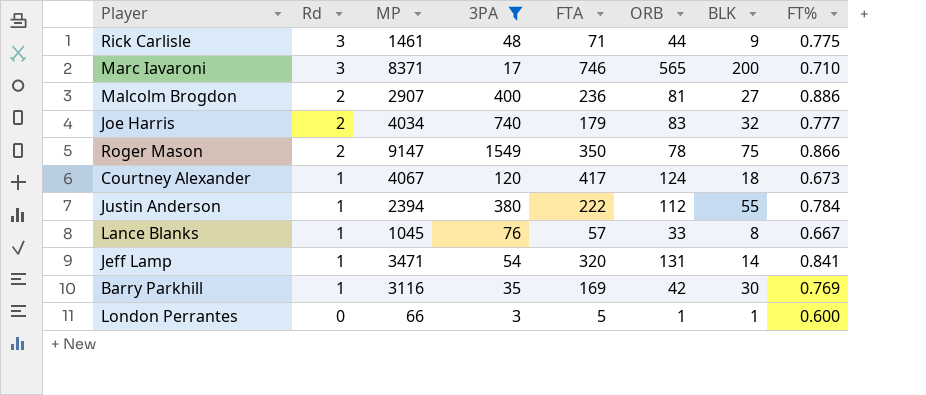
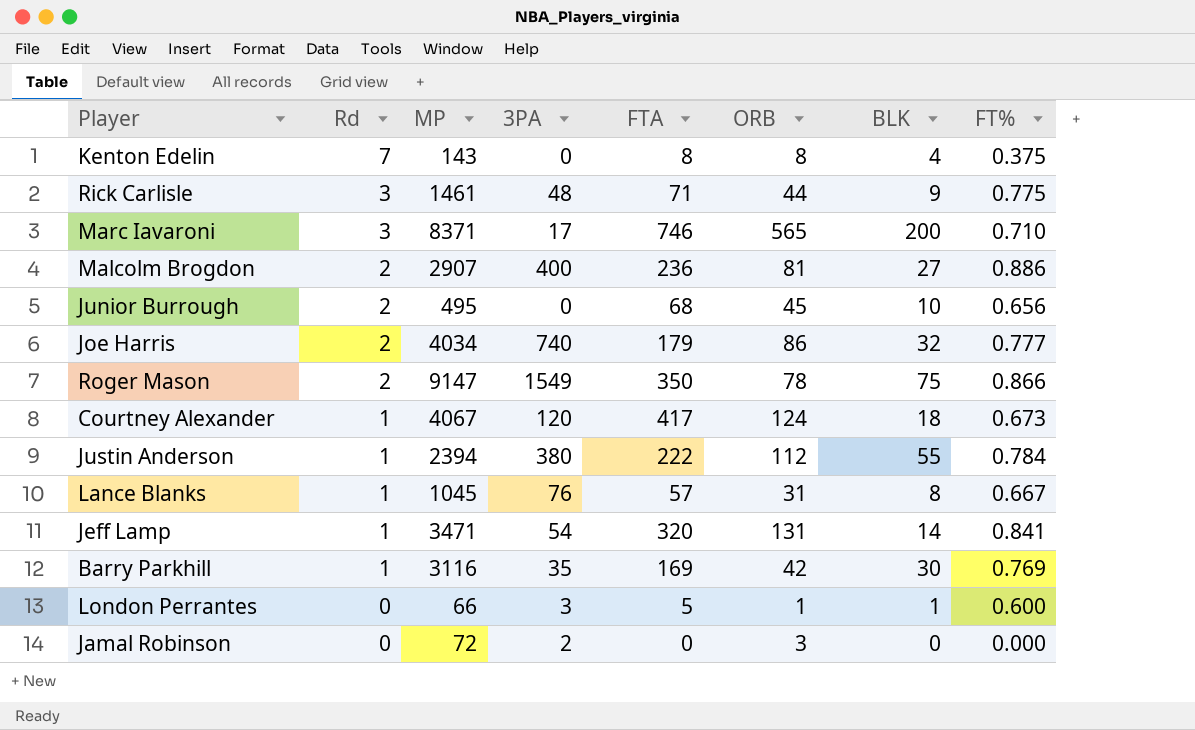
filter: 3PA >= 3 -> none
Joe Harris | ORB: 83 -> 86
Lance Blanks | ORB: 33 -> 31

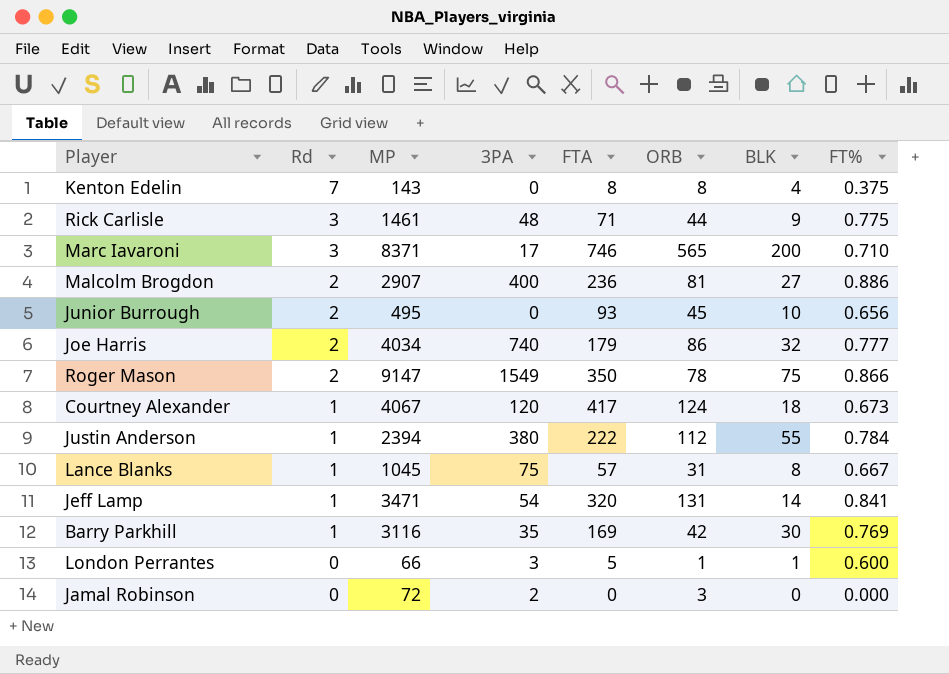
Junior Burrough | FTA: 68 -> 93
Lance Blanks | 3PA: 76 -> 75

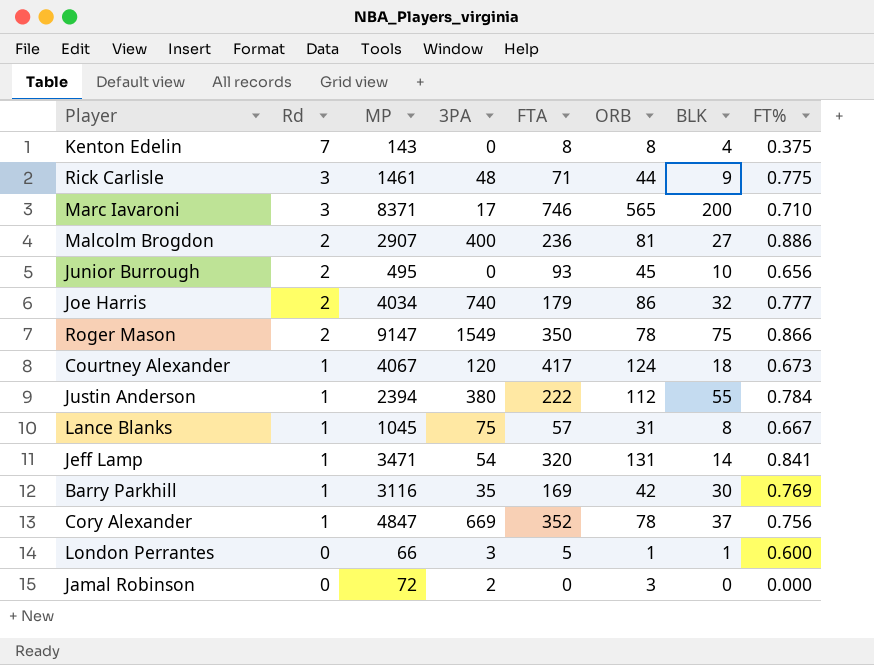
row Cory Alexander: none -> 1 | 4847 | 669 | 352 | 78 | 37 | 0.756

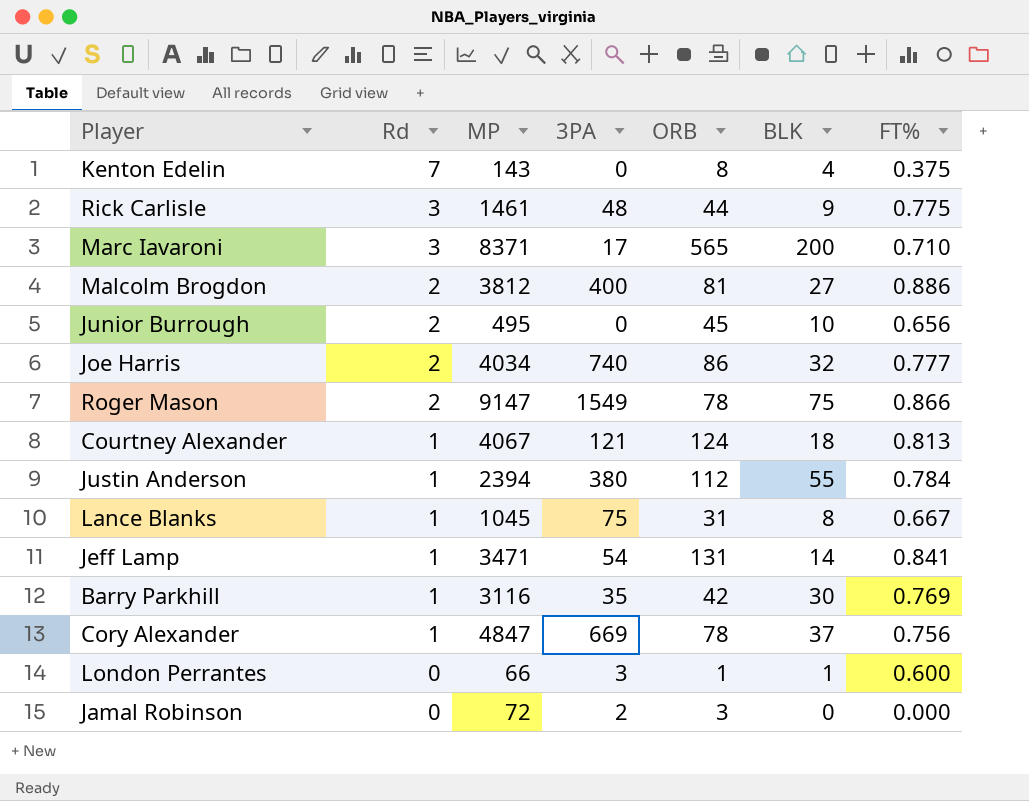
column FTA | position: 5 -> none
Malcolm Brogdon | MP: 2907 -> 3812
Courtney Alexander | 3PA: 120 -> 121
Courtney Alexander | FT%: 0.673 -> 0.813

